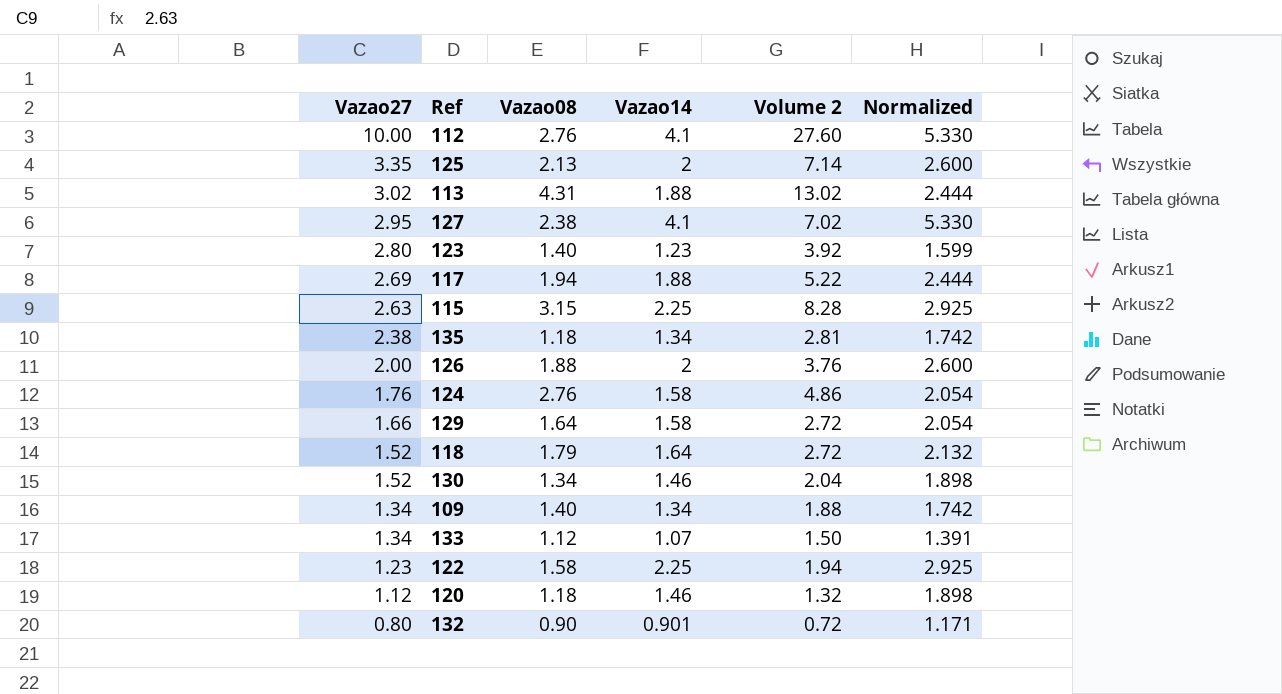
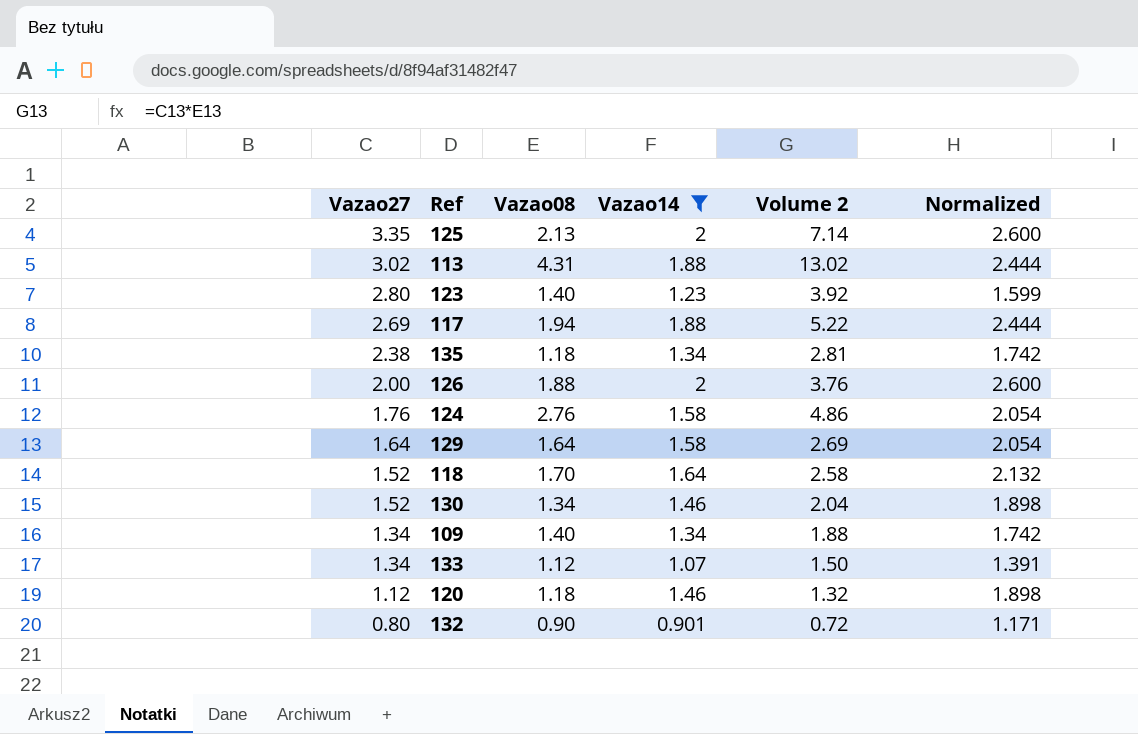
filter: none -> Vazao14 <= 2
129 | Vazao27: 1.66 -> 1.64
129 | Volume 2: 2.72 -> 2.69
118 | Vazao08: 1.79 -> 1.70
118 | Volume 2: 2.72 -> 2.58

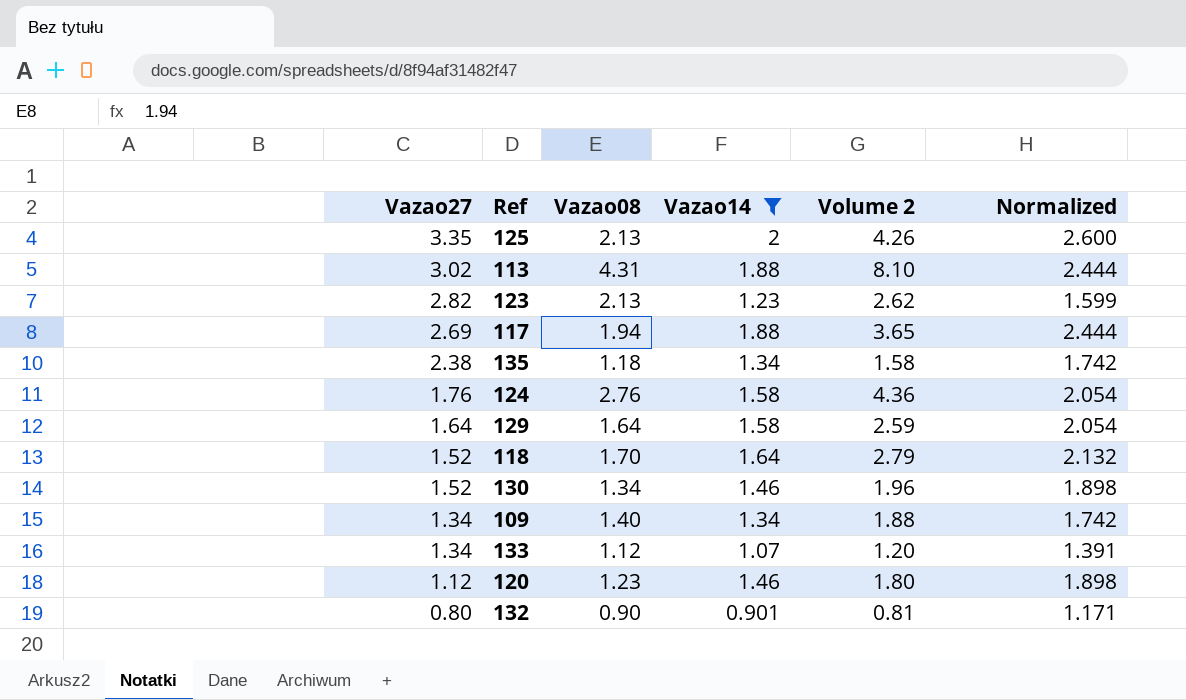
column Volume 2 | formula: [Vazao27] * [Vazao08] -> [Vazao08] * [Vazao14]
row 126: 2.00 | 1.88 | 2 | 3.76 | 2.600 -> none
123 | Vazao27: 2.80 -> 2.82
123 | Vazao08: 1.40 -> 2.13
120 | Vazao08: 1.18 -> 1.23

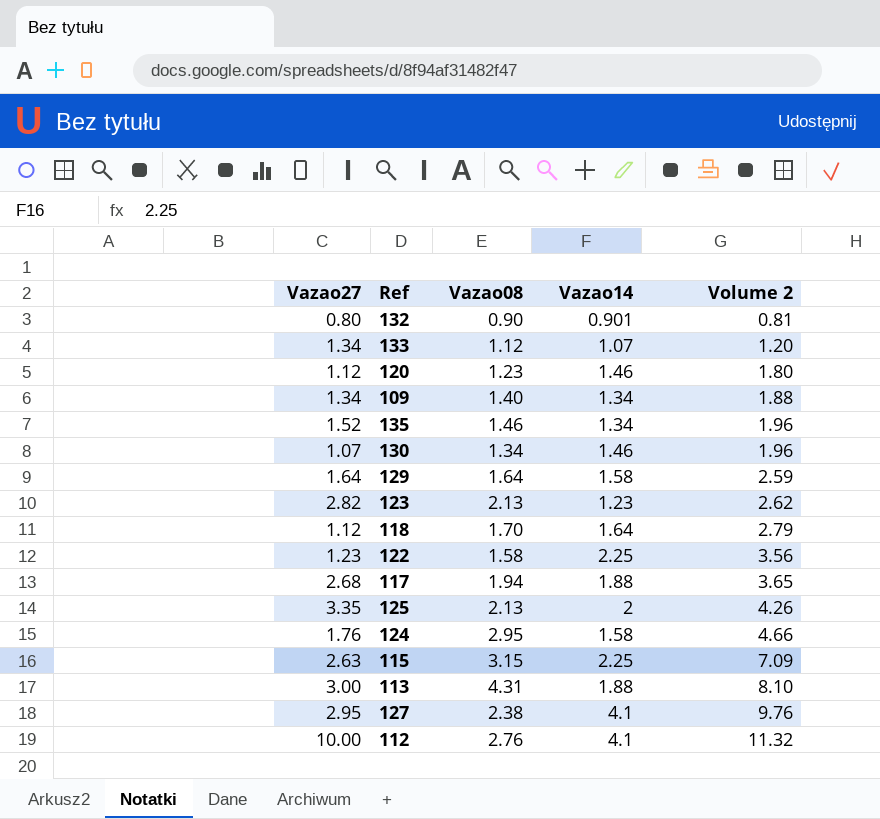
filter: Vazao14 <= 2 -> none
row order: Vazao27 descending -> Volume 2 ascending
column Normalized | formula: [Vazao14] * 1.3 -> none
135 | Vazao27: 2.38 -> 1.52
135 | Vazao08: 1.18 -> 1.46
135 | Volume 2: 1.58 -> 1.96
130 | Vazao27: 1.52 -> 1.07
118 | Vazao27: 1.52 -> 1.12
117 | Vazao27: 2.69 -> 2.68
124 | Vazao08: 2.76 -> 2.95
124 | Volume 2: 4.36 -> 4.66
113 | Vazao27: 3.02 -> 3.00

